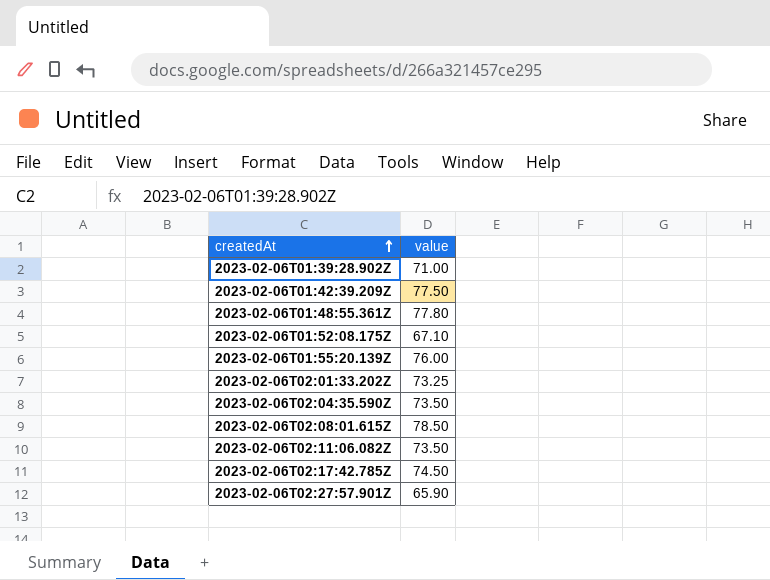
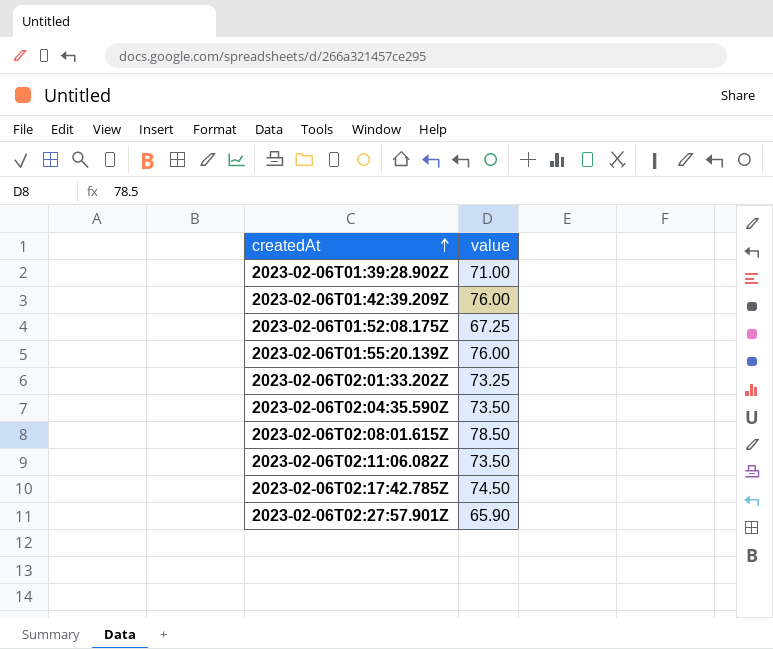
row 2023-02-06T01:48:55.361Z: 77.80 -> none
2023-02-06T01:42:39.209Z | value: 77.50 -> 76.00
2023-02-06T01:52:08.175Z | value: 67.10 -> 67.25

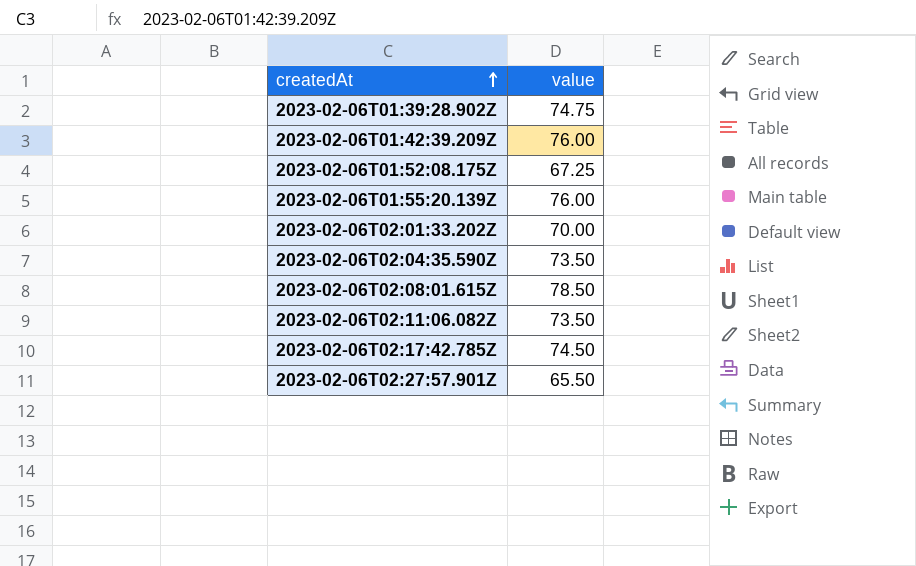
2023-02-06T01:39:28.902Z | value: 71.00 -> 74.75
2023-02-06T02:01:33.202Z | value: 73.25 -> 70.00
2023-02-06T02:27:57.901Z | value: 65.90 -> 65.50

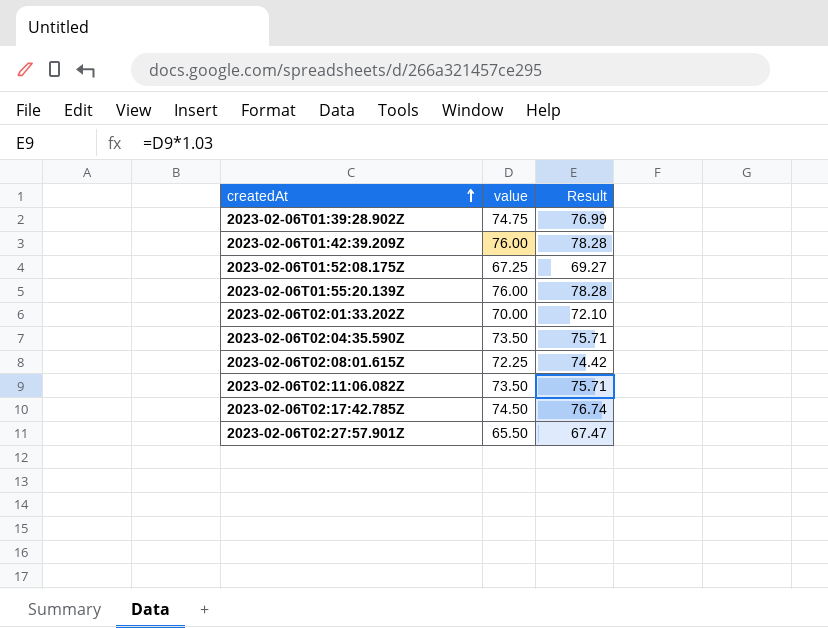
column Result | formula: none -> [value] * 1.03
2023-02-06T02:08:01.615Z | value: 78.50 -> 72.25

